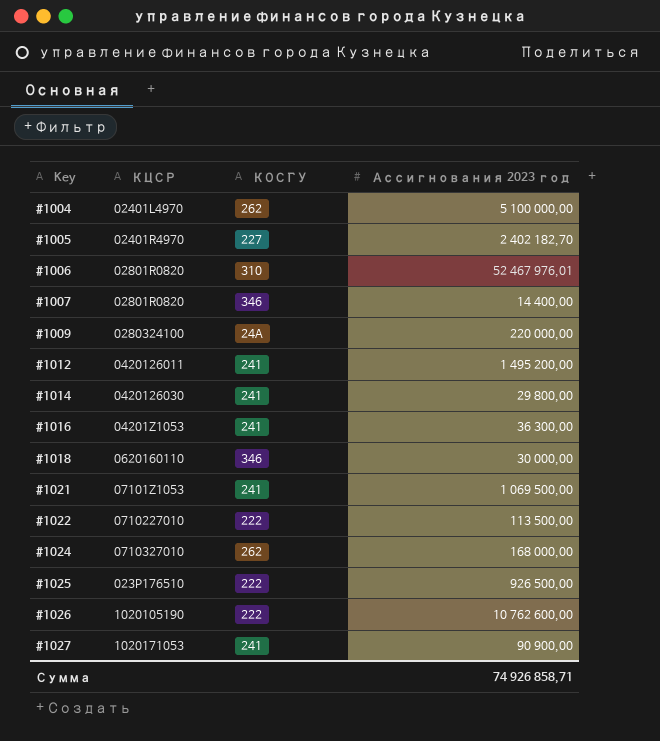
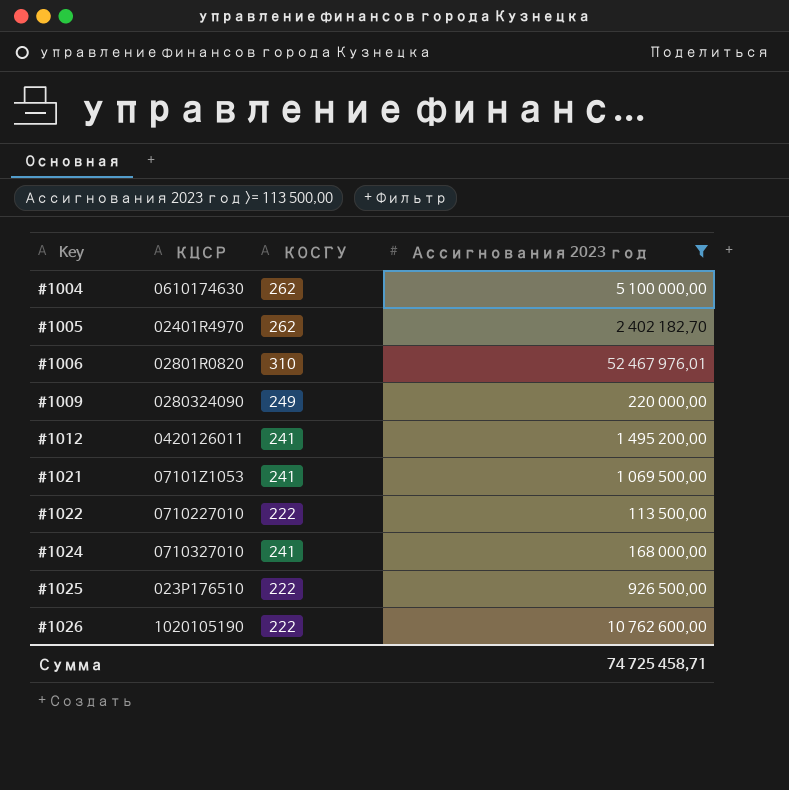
filter: none -> Ассигнования 2023 год >= 113 500,00
#1004 | КЦСР: 02401L4970 -> 0610174630
#1005 | КОСГУ: 227 -> 262
#1009 | КЦСР: 0280324100 -> 0280324090
#1009 | КОСГУ: 24A -> 249
#1024 | КОСГУ: 262 -> 241
Сумма | Ассигнования 2023 год: 74 926 858,71 -> 74 725 458,71

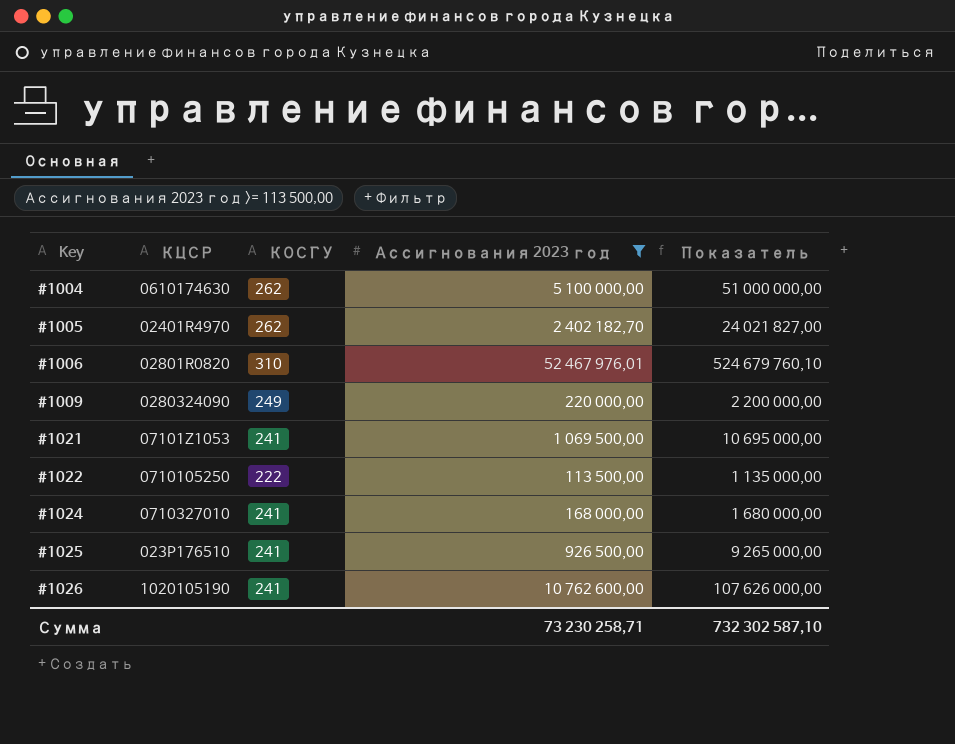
column Показатель | formula: none -> [Ассигнования 2023 год] * 10
row #1012: 0420126011 | 241 | 1 495 200,00 -> none
#1022 | КЦСР: 0710227010 -> 0710105250
#1025 | КОСГУ: 222 -> 241
#1026 | КОСГУ: 222 -> 241
Сумма | Ассигнования 2023 год: 74 725 458,71 -> 73 230 258,71

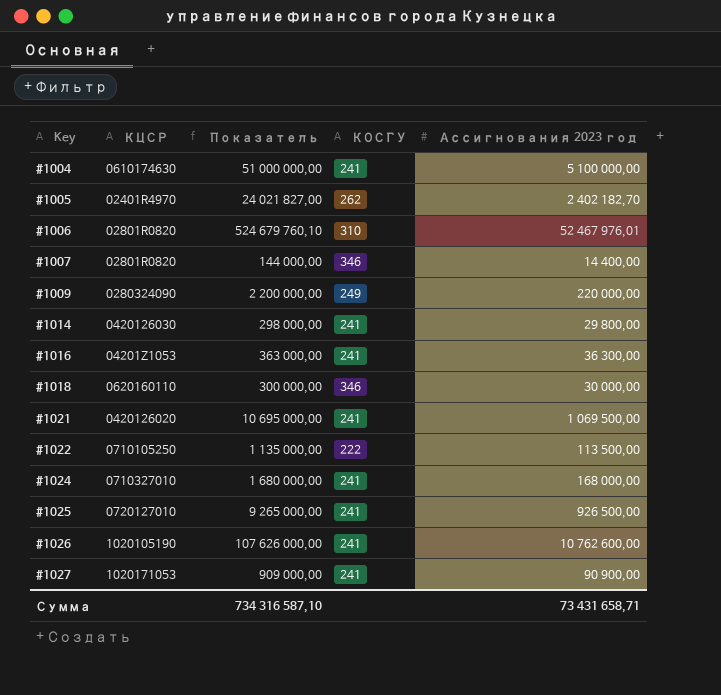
filter: Ассигнования 2023 год >= 113 500,00 -> none
column Показатель | position: 5 -> 3
#1004 | КОСГУ: 262 -> 241
#1021 | КЦСР: 07101Z1053 -> 0420126020
#1025 | КЦСР: 023P176510 -> 0720127010
Сумма | Показатель: 732 302 587,10 -> 734 316 587,10
Сумма | Ассигнования 2023 год: 73 230 258,71 -> 73 431 658,71

